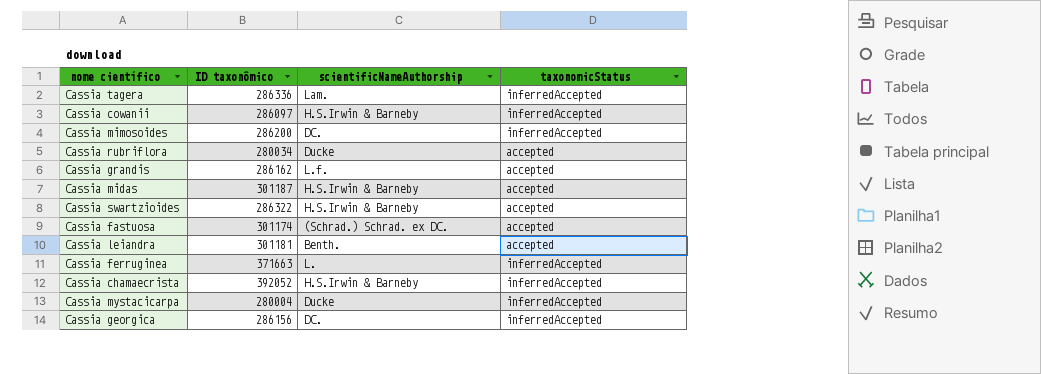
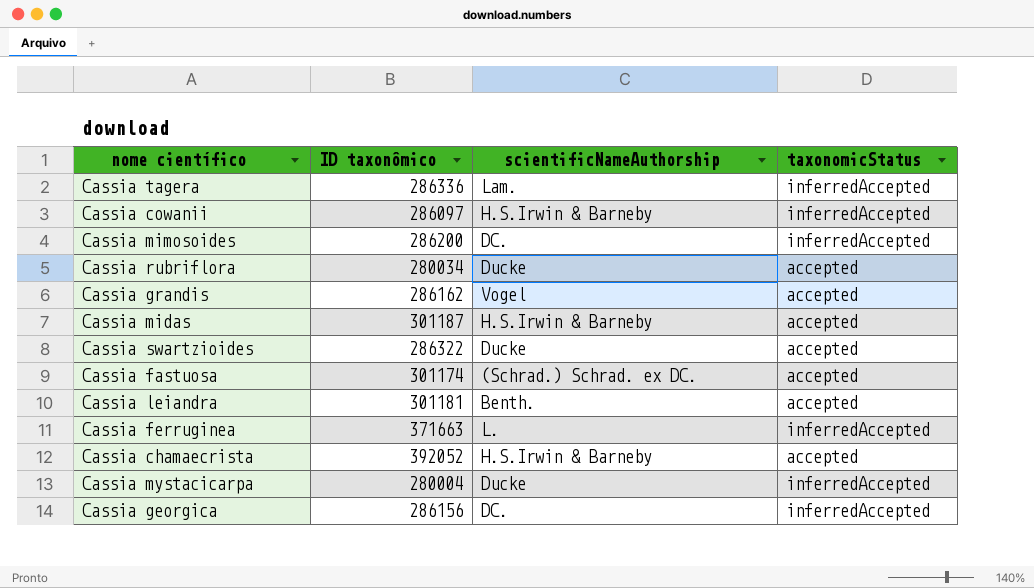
Cassia grandis | scientificNameAuthorship: L.f. -> Vogel
Cassia swartzioides | scientificNameAuthorship: H.S.Irwin & Barneby -> Ducke
Cassia chamaecrista | taxonomicStatus: inferredAccepted -> accepted

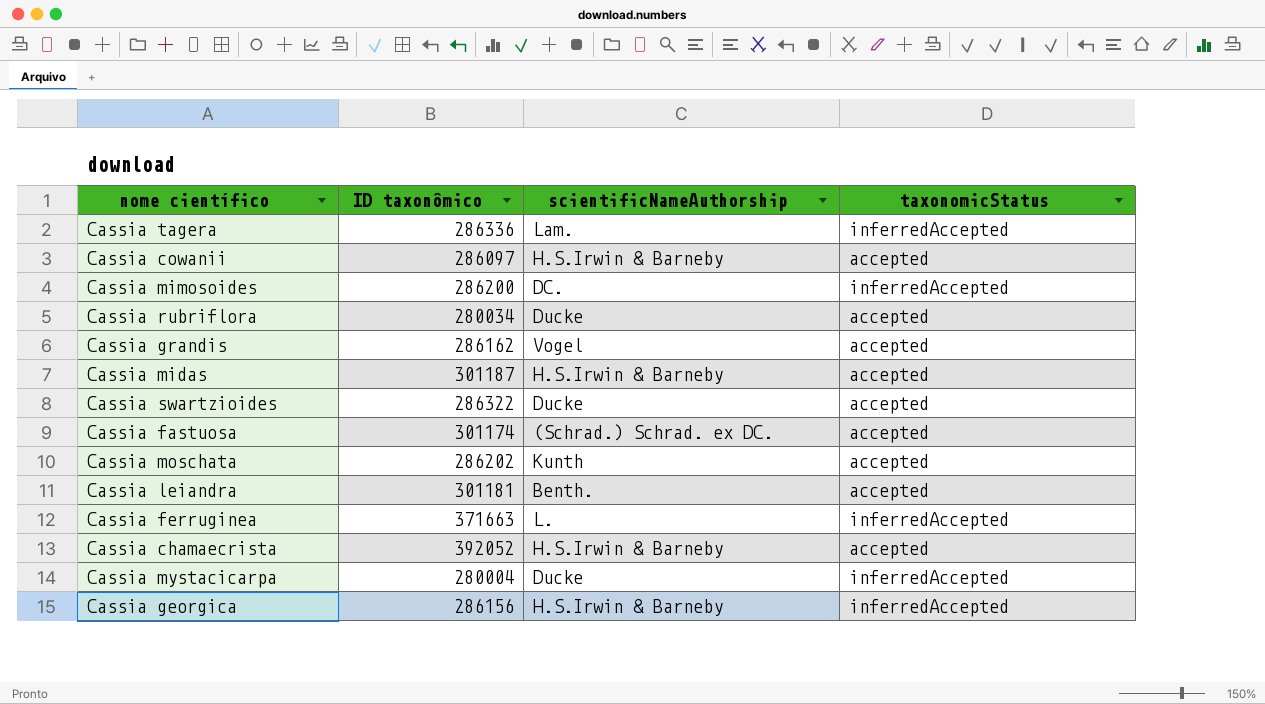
Cassia cowanii | taxonomicStatus: inferredAccepted -> accepted
row Cassia moschata: none -> 286202 | Kunth | accepted
Cassia georgica | scientificNameAuthorship: DC. -> H.S.Irwin & Barneby

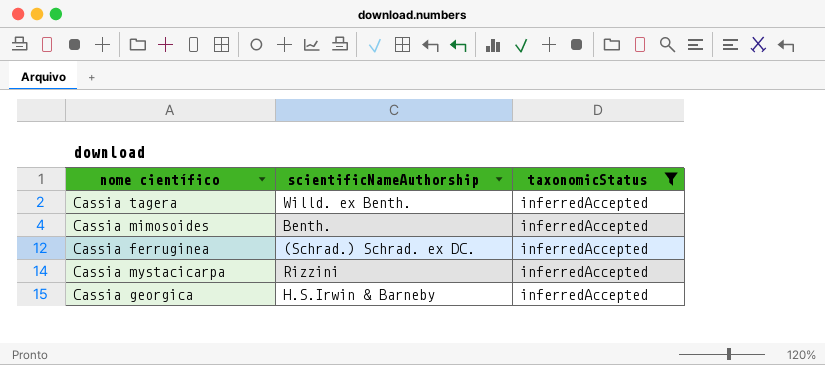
filter: none -> taxonomicStatus = inferredAccepted
column ID taxonômico | position: 2 -> none
Cassia tagera | scientificNameAuthorship: Lam. -> Willd. ex Benth.
Cassia mimosoides | scientificNameAuthorship: DC. -> Benth.
Cassia ferruginea | scientificNameAuthorship: L. -> (Schrad.) Schrad. ex DC.
Cassia mystacicarpa | scientificNameAuthorship: Ducke -> Rizzini

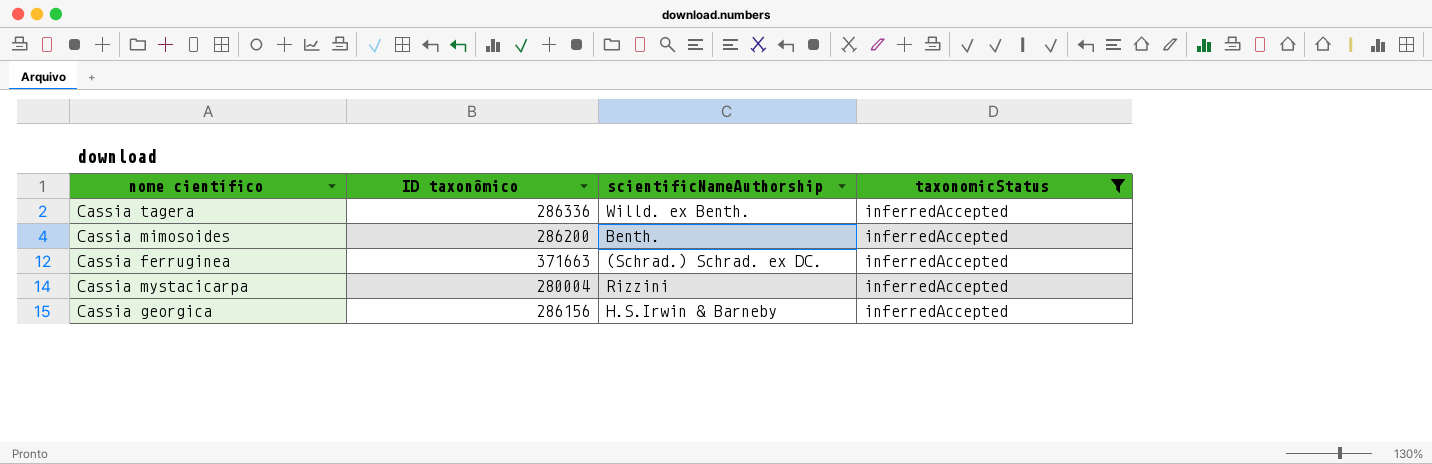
column ID taxonômico | position: none -> 2

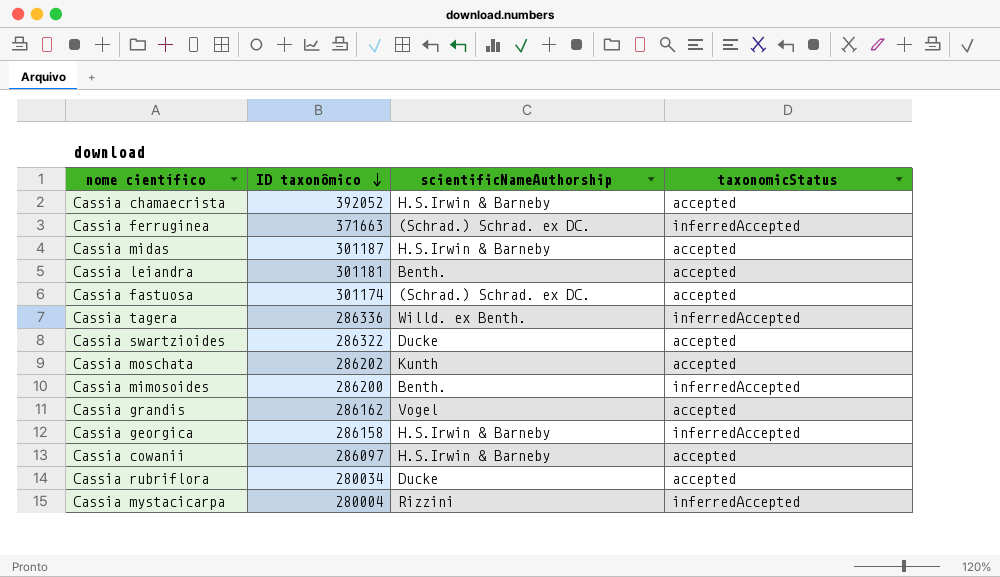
filter: taxonomicStatus = inferredAccepted -> none
row order: none -> ID taxonômico descending
Cassia georgica | ID taxonômico: 286156 -> 286158

